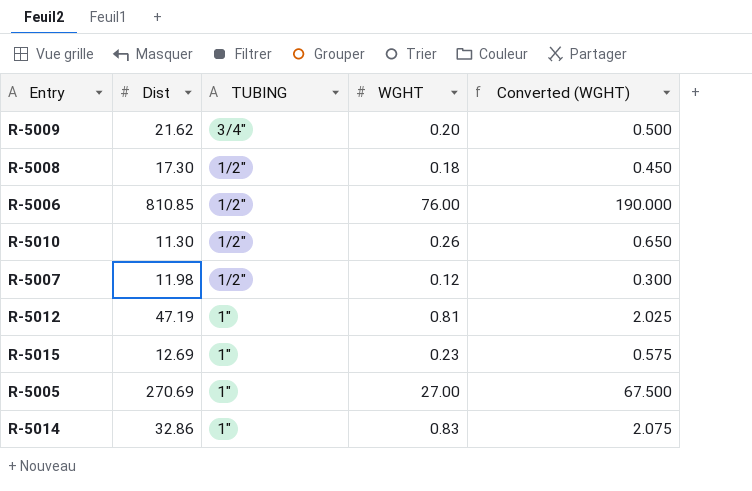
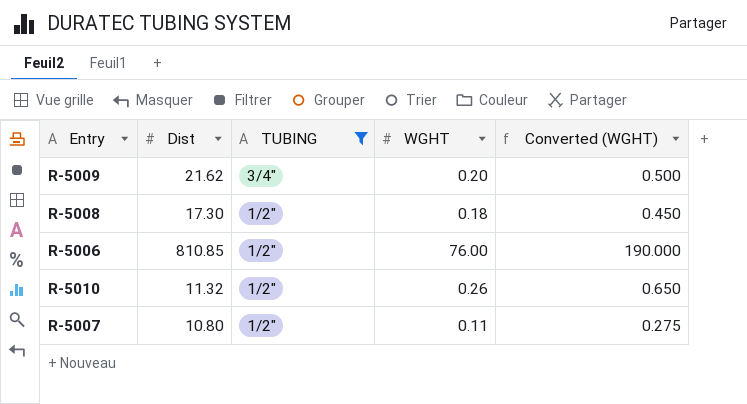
filter: none -> TUBING != 1"
R-5010 | Dist: 11.30 -> 11.32
R-5007 | Dist: 11.98 -> 10.80
R-5007 | WGHT: 0.12 -> 0.11
R-5007 | Converted (WGHT): 0.300 -> 0.275

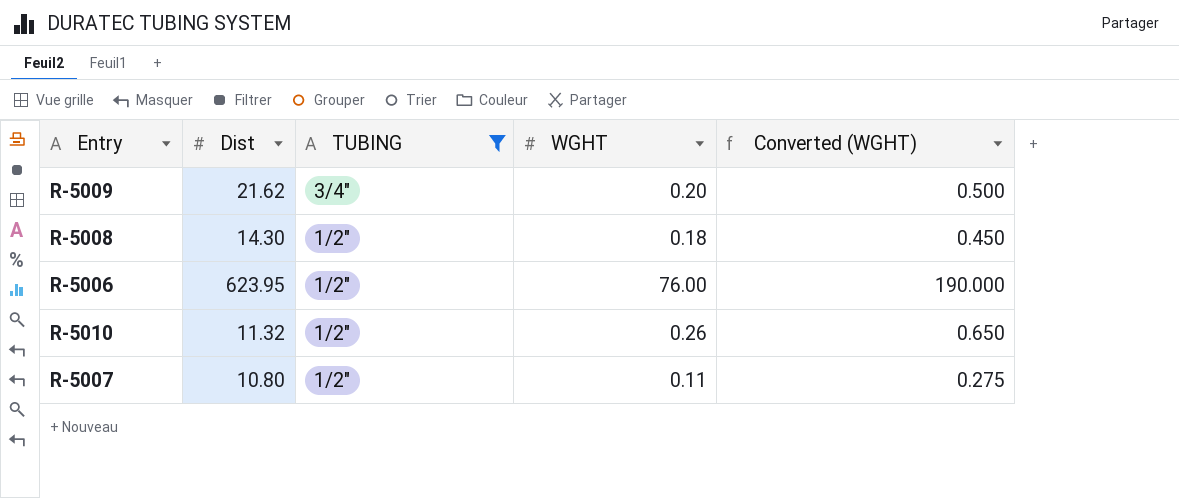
R-5008 | Dist: 17.30 -> 14.30
R-5006 | Dist: 810.85 -> 623.95

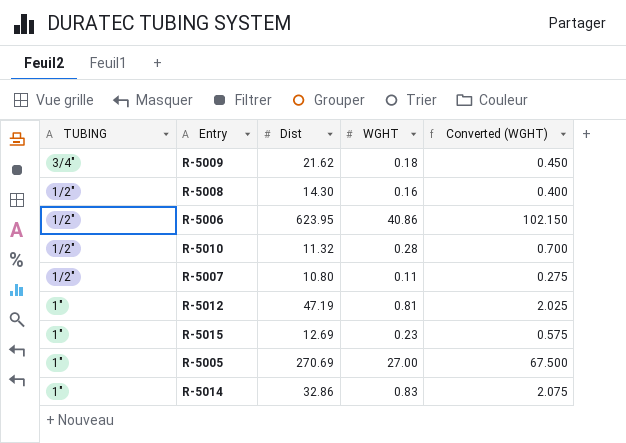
filter: TUBING != 1" -> none
column TUBING | position: 3 -> 1
R-5009 | WGHT: 0.20 -> 0.18
R-5009 | Converted (WGHT): 0.500 -> 0.450
R-5008 | WGHT: 0.18 -> 0.16
R-5008 | Converted (WGHT): 0.450 -> 0.400
R-5006 | WGHT: 76.00 -> 40.86
R-5006 | Converted (WGHT): 190.000 -> 102.150
R-5010 | WGHT: 0.26 -> 0.28
R-5010 | Converted (WGHT): 0.650 -> 0.700

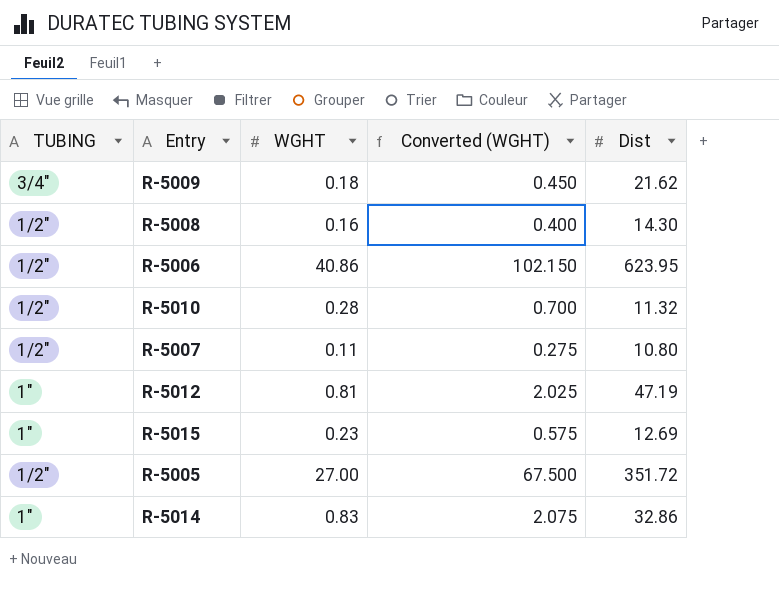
column Dist | position: 3 -> 5
R-5005 | TUBING: 1" -> 1/2"
R-5005 | Dist: 270.69 -> 351.72

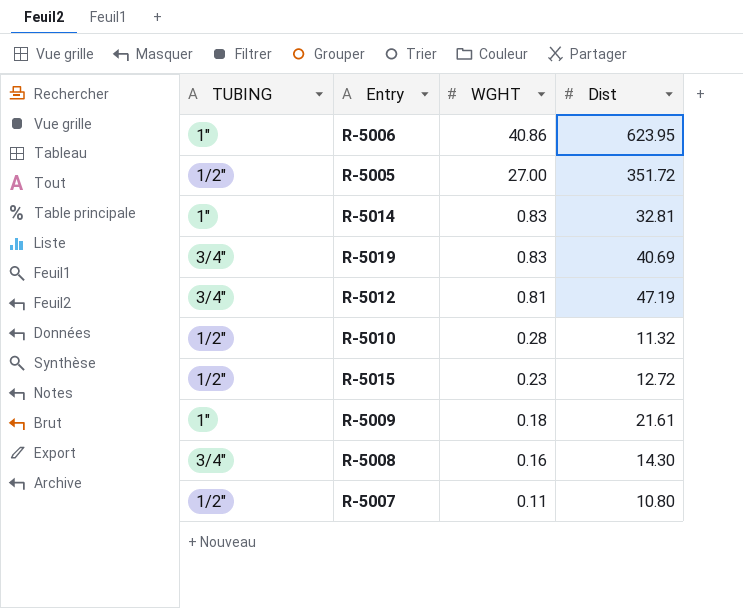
row order: none -> WGHT descending
column Converted (WGHT) | formula: [WGHT] * 2.5 -> none
R-5006 | TUBING: 1/2" -> 1"
R-5014 | Dist: 32.86 -> 32.81
row R-5019: none -> 3/4" | 0.83 | 40.69
R-5012 | TUBING: 1" -> 3/4"
R-5015 | TUBING: 1" -> 1/2"
R-5015 | Dist: 12.69 -> 12.72
R-5009 | TUBING: 3/4" -> 1"
R-5009 | Dist: 21.62 -> 21.61
R-5008 | TUBING: 1/2" -> 3/4"

